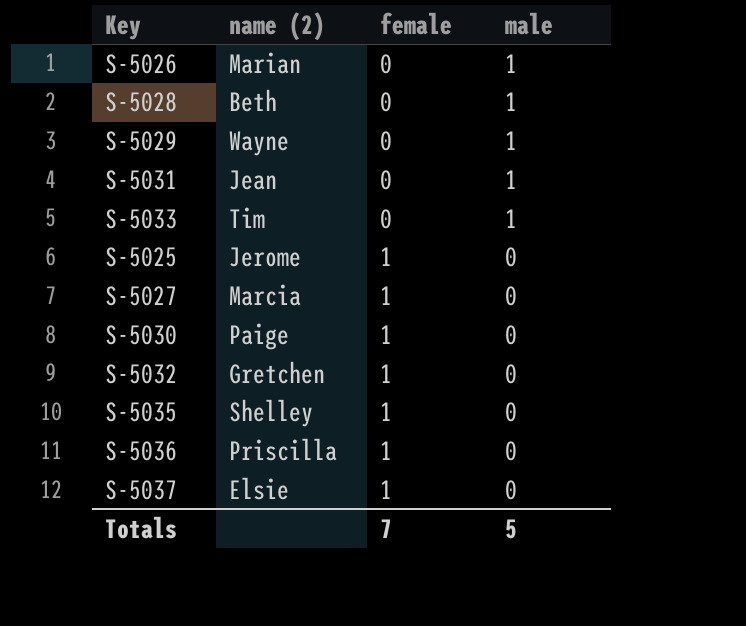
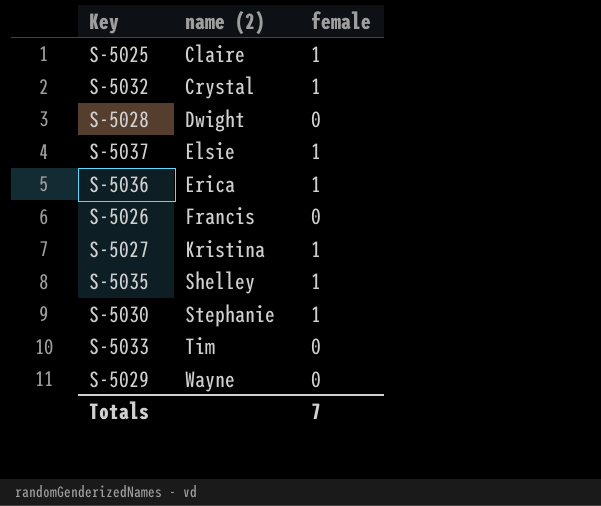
row order: female ascending -> name (2) ascending
column male | position: 4 -> none
row S-5031: Jean | 0 | 1 -> none
S-5025 | name (2): Jerome -> Claire
S-5032 | name (2): Gretchen -> Crystal
S-5028 | name (2): Beth -> Dwight
S-5036 | name (2): Priscilla -> Erica
S-5026 | name (2): Marian -> Francis
S-5027 | name (2): Marcia -> Kristina
S-5030 | name (2): Paige -> Stephanie

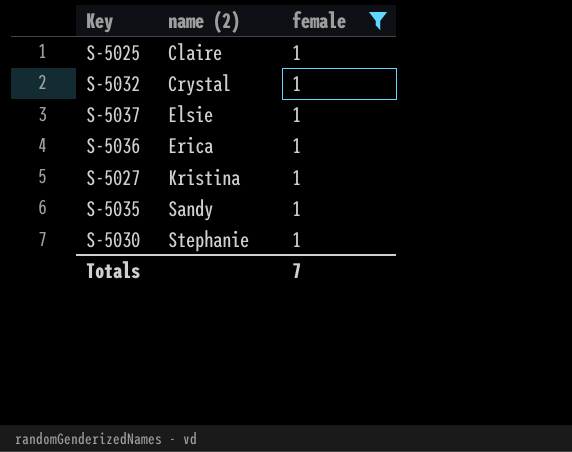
filter: none -> female = 1
S-5035 | name (2): Shelley -> Sandy

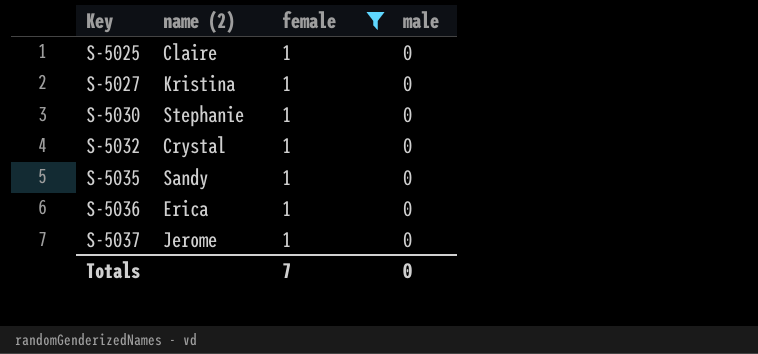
row order: name (2) ascending -> Key ascending
column male | position: none -> 4
S-5037 | name (2): Elsie -> Jerome

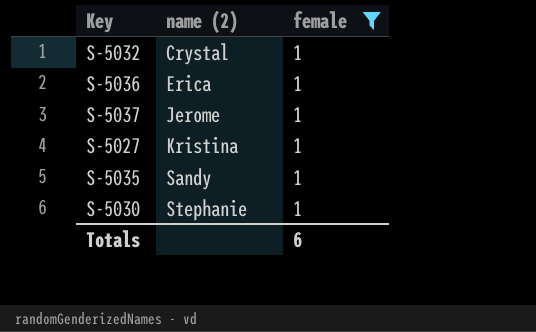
row order: Key ascending -> name (2) ascending
column male | position: 4 -> none
row S-5025: Claire | 1 | 0 -> none
Totals | female: 7 -> 6

